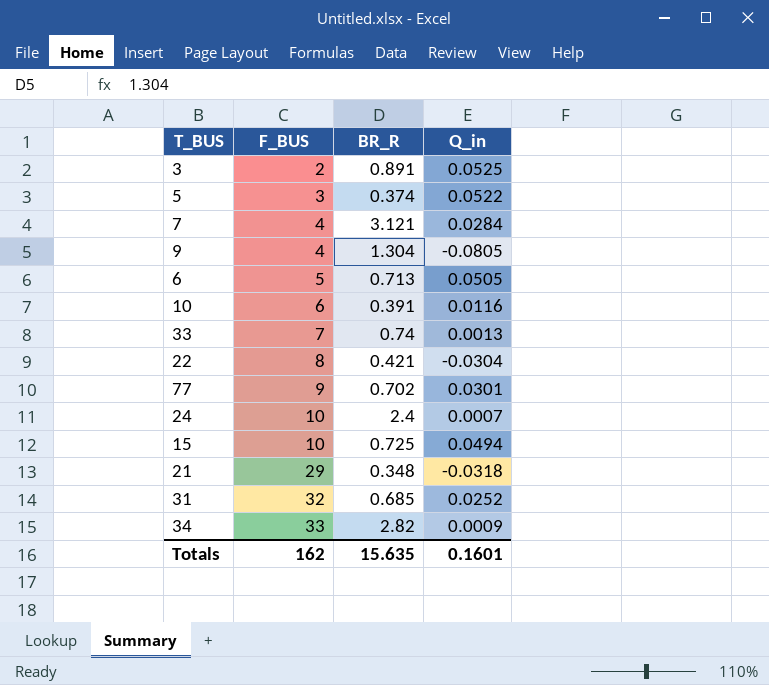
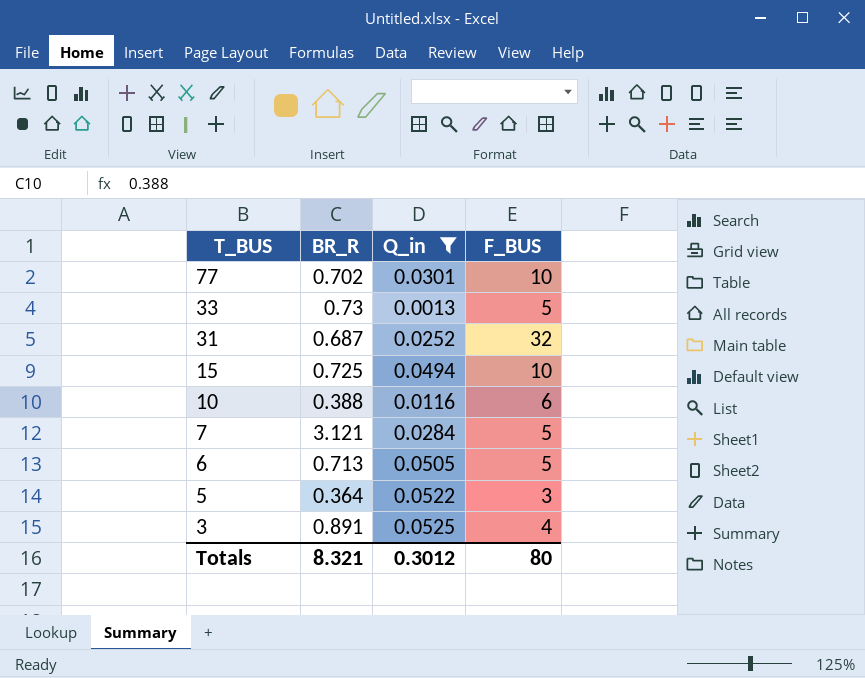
filter: none -> Q_in >= 0.0013
row order: F_BUS ascending -> T_BUS descending
column F_BUS | position: 2 -> 4
77 | F_BUS: 9 -> 10
33 | BR_R: 0.74 -> 0.73
33 | F_BUS: 7 -> 5
31 | BR_R: 0.685 -> 0.687
10 | BR_R: 0.391 -> 0.388
7 | F_BUS: 4 -> 5
5 | BR_R: 0.374 -> 0.364
3 | F_BUS: 2 -> 4
Totals | BR_R: 15.635 -> 8.321
Totals | Q_in: 0.1601 -> 0.3012
Totals | F_BUS: 162 -> 80

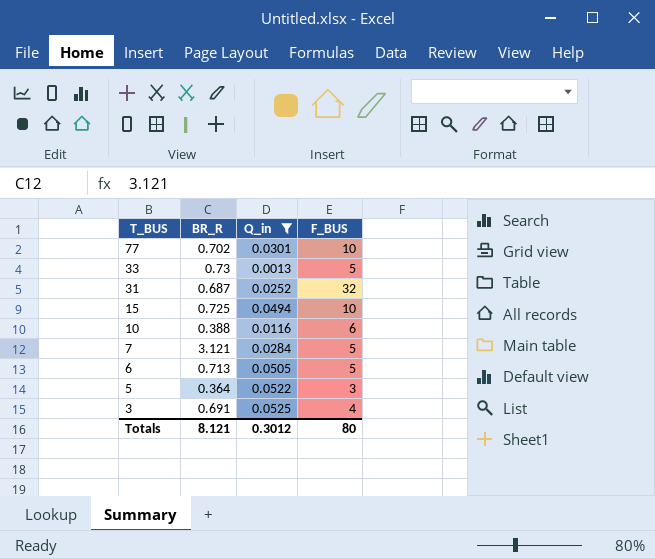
3 | BR_R: 0.891 -> 0.691
Totals | BR_R: 8.321 -> 8.121

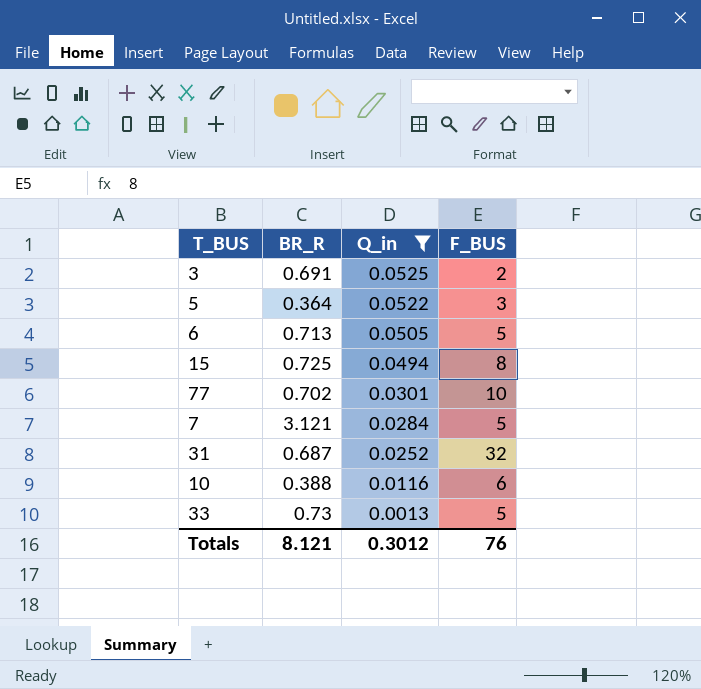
row order: T_BUS descending -> Q_in descending
3 | F_BUS: 4 -> 2
15 | F_BUS: 10 -> 8
Totals | F_BUS: 80 -> 76

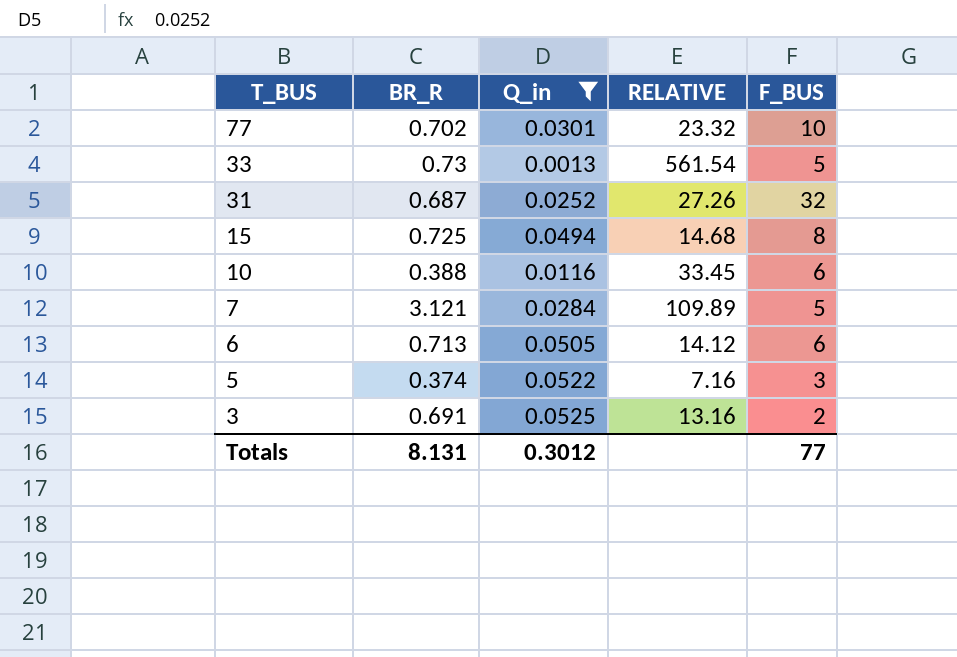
row order: Q_in descending -> T_BUS descending
column RELATIVE | formula: none -> [BR_R] / [Q_in]
6 | F_BUS: 5 -> 6
5 | BR_R: 0.364 -> 0.374
Totals | BR_R: 8.121 -> 8.131
Totals | F_BUS: 76 -> 77

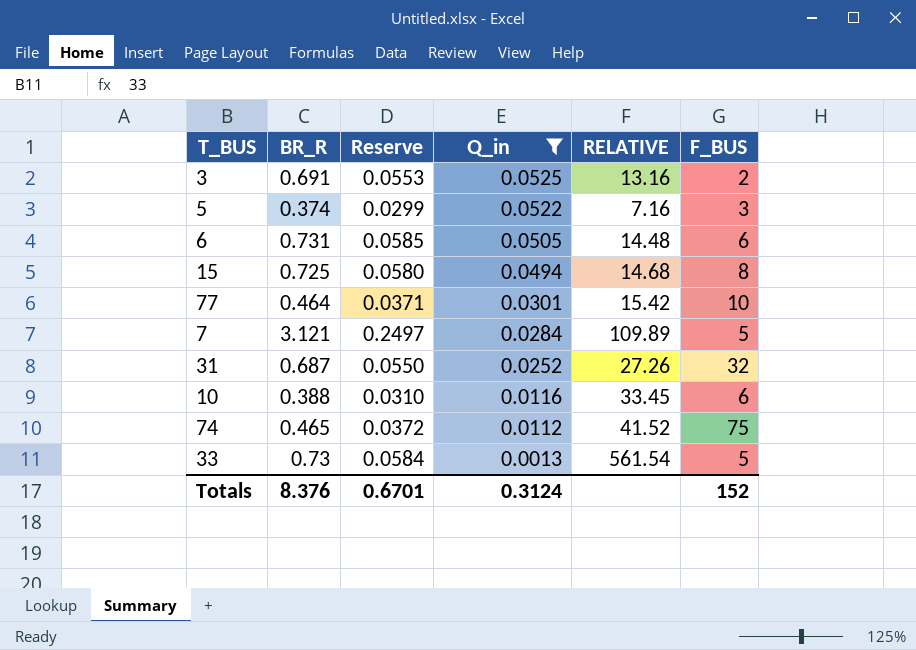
row order: T_BUS descending -> Q_in descending
column Reserve | formula: none -> [BR_R] * 0.08
6 | BR_R: 0.713 -> 0.731
6 | RELATIVE: 14.12 -> 14.48
77 | BR_R: 0.702 -> 0.464
77 | RELATIVE: 23.32 -> 15.42
row 74: none -> 0.465 | 0.0372 | 0.0112 | 41.52 | 75
Totals | BR_R: 8.131 -> 8.376
Totals | Q_in: 0.3012 -> 0.3124
Totals | F_BUS: 77 -> 152

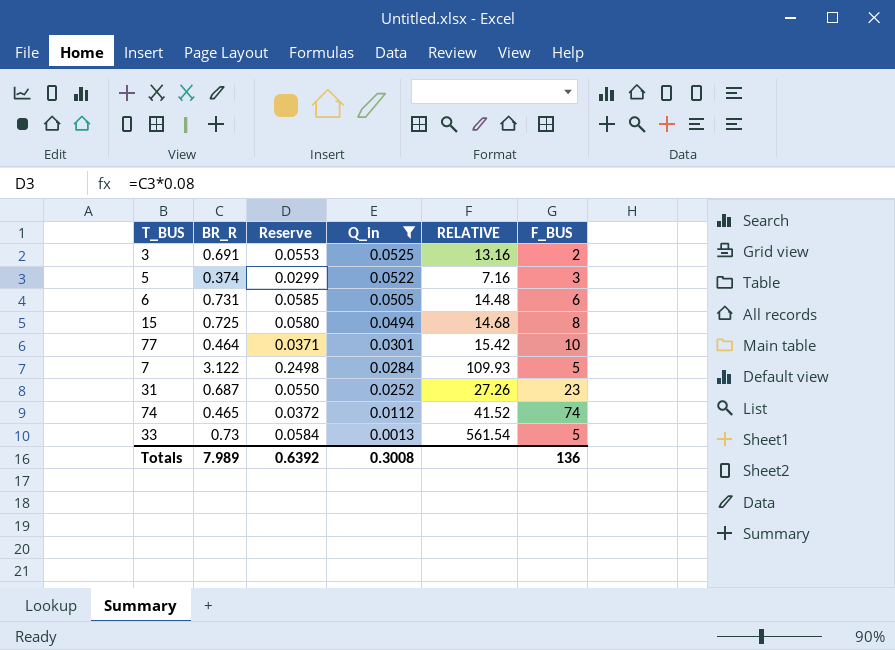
row 10: 0.388 | 0.0310 | 0.0116 | 33.45 | 6 -> none
7 | BR_R: 3.121 -> 3.122
7 | Reserve: 0.2497 -> 0.2498
7 | RELATIVE: 109.89 -> 109.93
31 | F_BUS: 32 -> 23
74 | F_BUS: 75 -> 74
Totals | BR_R: 8.376 -> 7.989
Totals | Reserve: 0.6701 -> 0.6392
Totals | Q_in: 0.3124 -> 0.3008
Totals | F_BUS: 152 -> 136

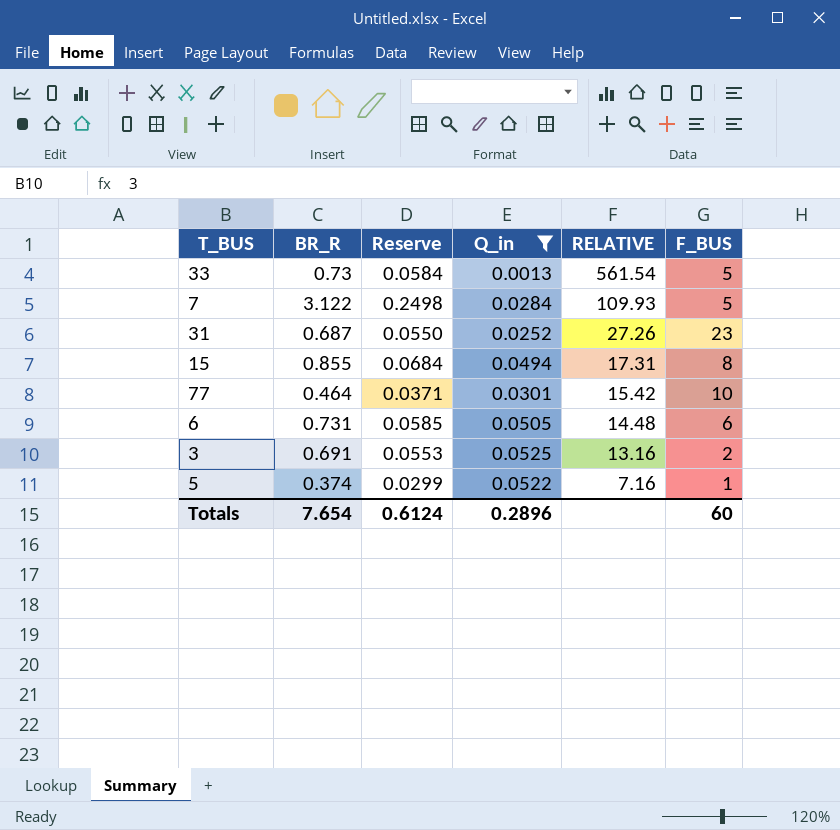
row order: Q_in descending -> RELATIVE descending
row 74: 0.465 | 0.0372 | 0.0112 | 41.52 | 74 -> none
15 | BR_R: 0.725 -> 0.855
15 | Reserve: 0.0580 -> 0.0684
15 | RELATIVE: 14.68 -> 17.31
5 | F_BUS: 3 -> 1
Totals | BR_R: 7.989 -> 7.654
Totals | Reserve: 0.6392 -> 0.6124
Totals | Q_in: 0.3008 -> 0.2896
Totals | F_BUS: 136 -> 60

